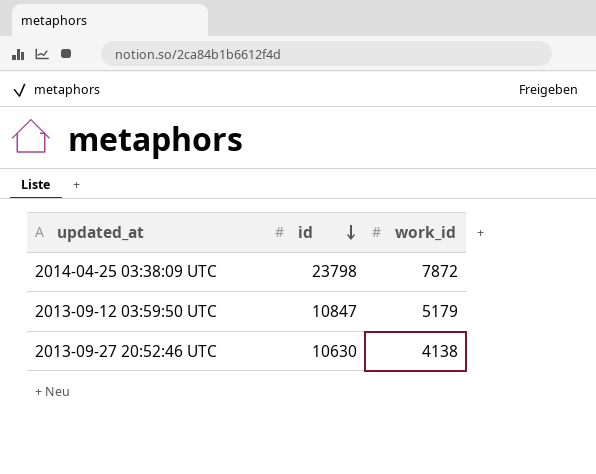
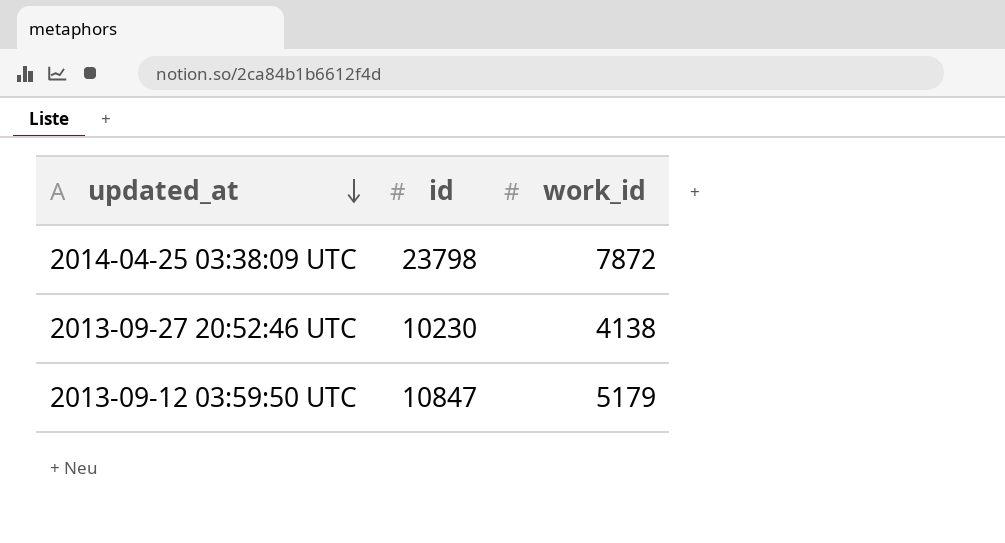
row order: id descending -> updated_at descending
2013-09-27 20:52:46 UTC | id: 10630 -> 10230

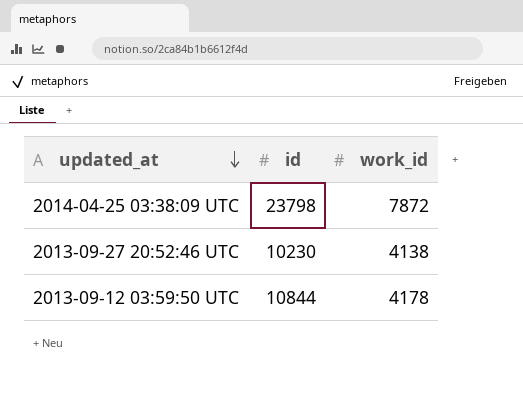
2013-09-12 03:59:50 UTC | id: 10847 -> 10844
2013-09-12 03:59:50 UTC | work_id: 5179 -> 4178

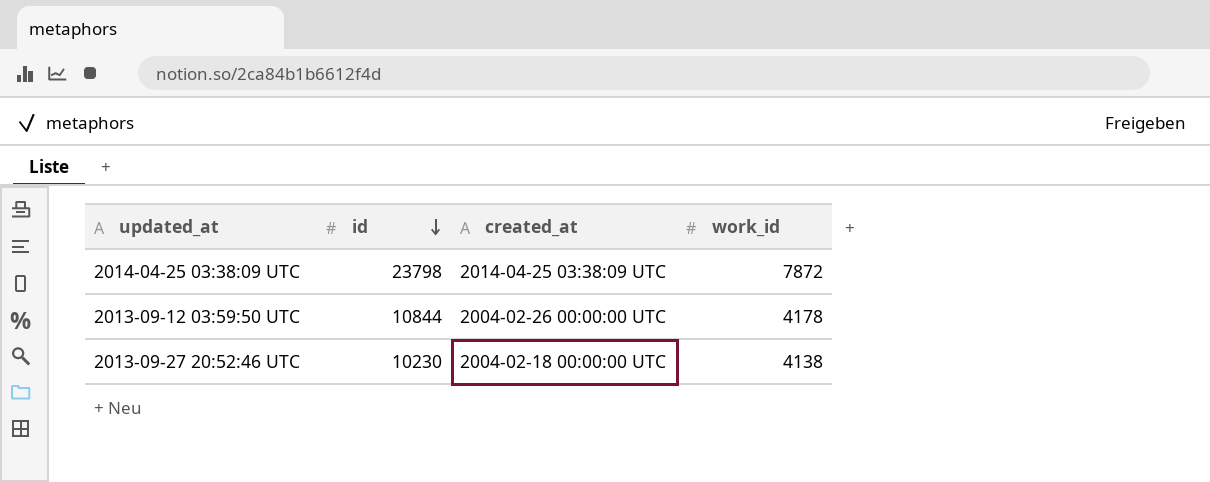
row order: updated_at descending -> id descending
column created_at | position: none -> 3

